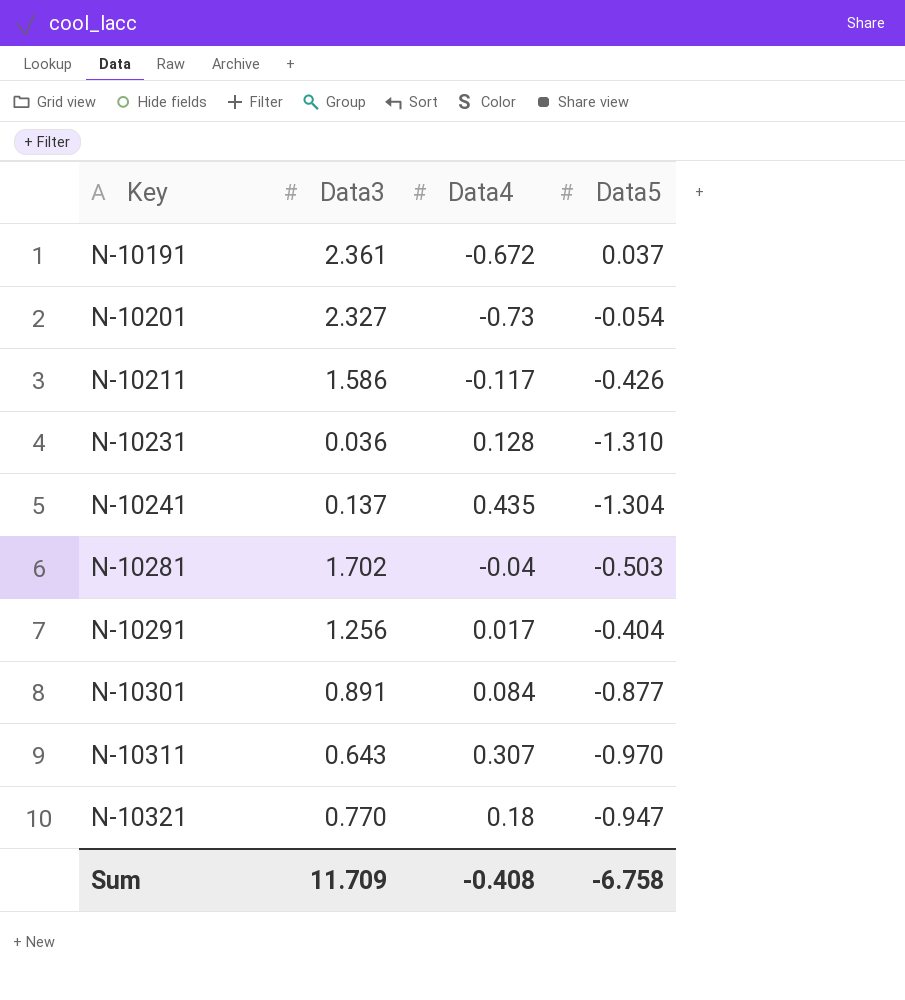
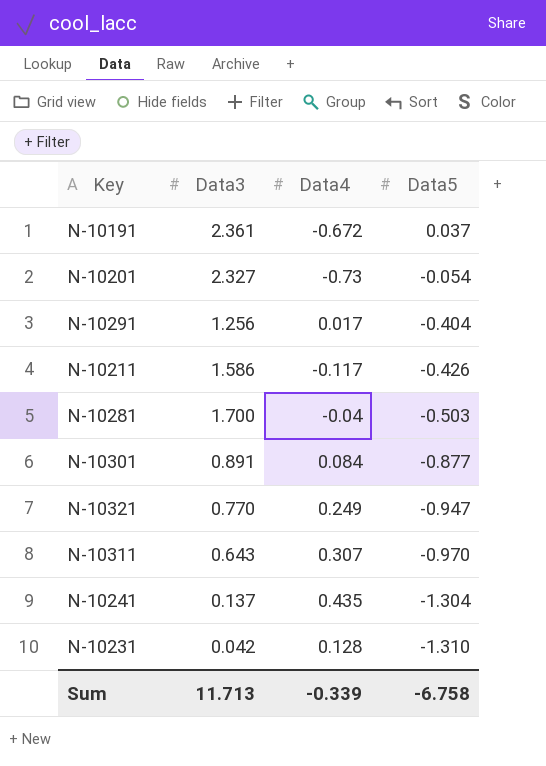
row order: Key ascending -> Data5 descending
N-10281 | Data3: 1.702 -> 1.700
N-10321 | Data4: 0.18 -> 0.249
N-10231 | Data3: 0.036 -> 0.042
Sum | Data3: 11.709 -> 11.713
Sum | Data4: -0.408 -> -0.339

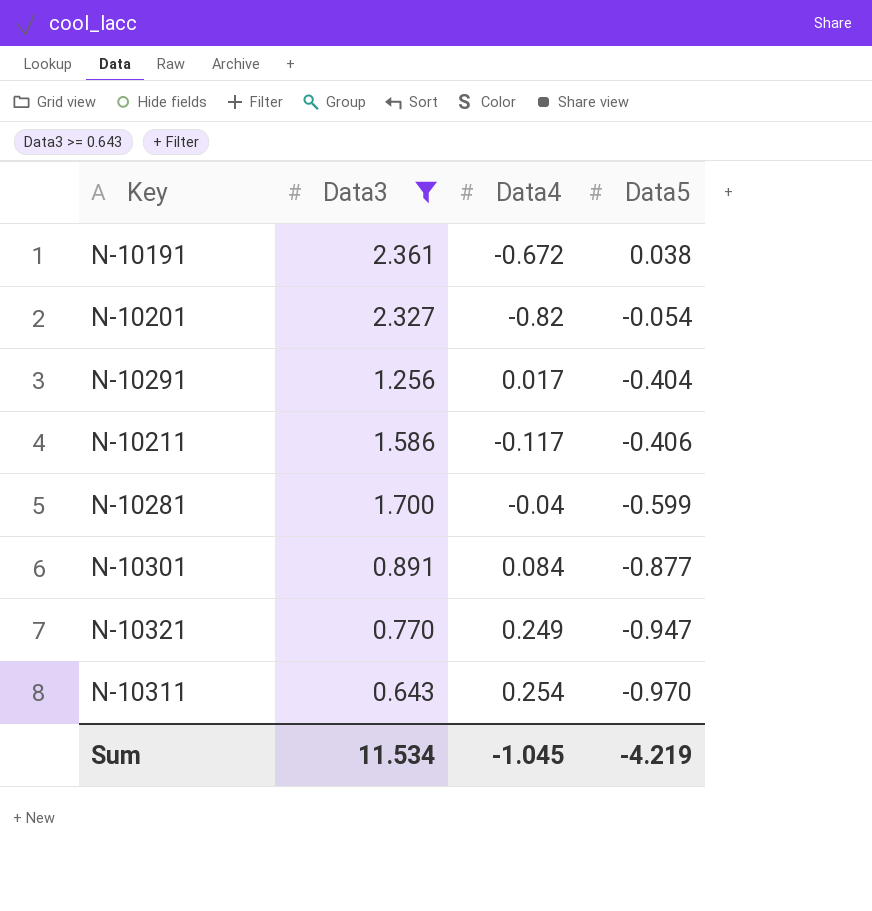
filter: none -> Data3 >= 0.643
N-10191 | Data5: 0.037 -> 0.038
N-10201 | Data4: -0.73 -> -0.82
N-10211 | Data5: -0.426 -> -0.406
N-10281 | Data5: -0.503 -> -0.599
N-10311 | Data4: 0.307 -> 0.254
Sum | Data3: 11.713 -> 11.534
Sum | Data4: -0.339 -> -1.045
Sum | Data5: -6.758 -> -4.219

